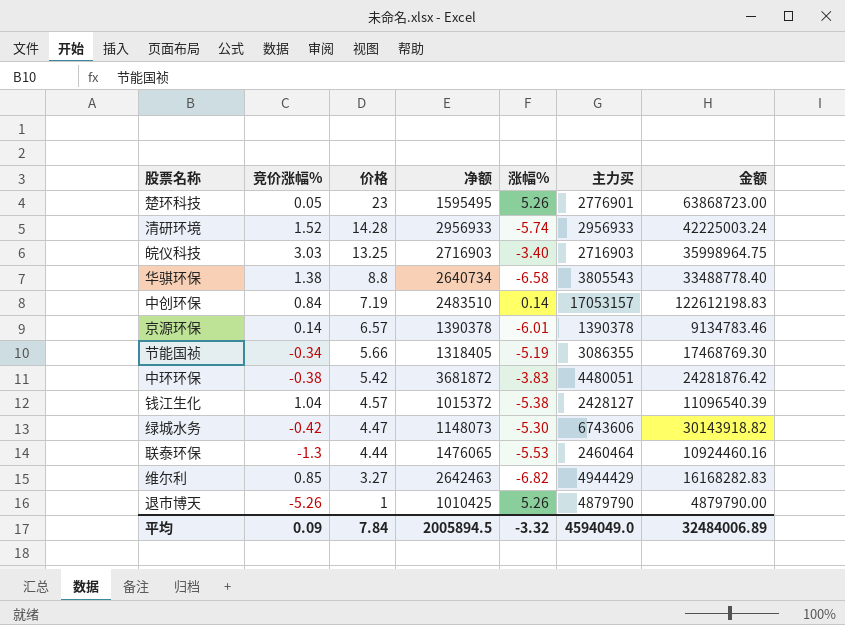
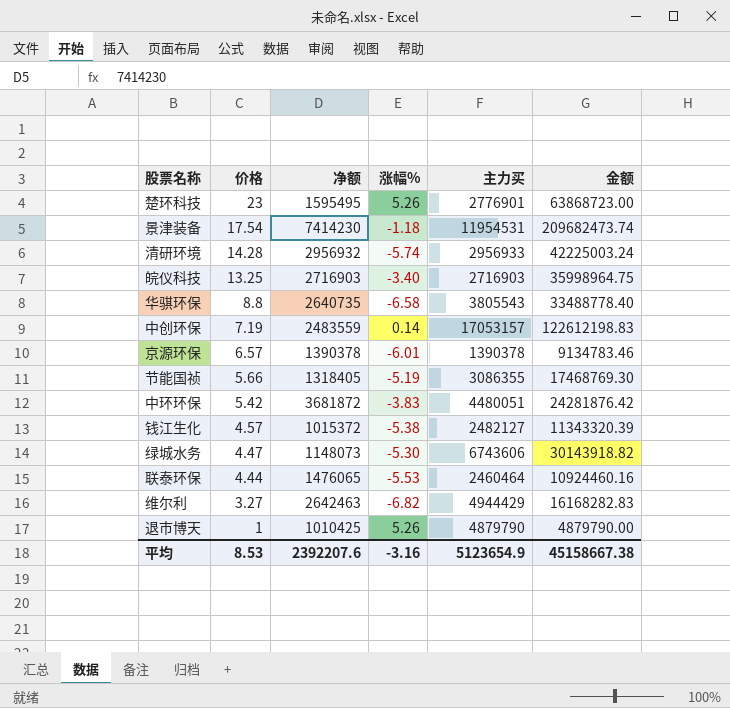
column 竞价涨幅% | position: 2 -> none
row 景津装备: none -> 17.54 | 7414230 | -1.18 | 11954531 | 209682473.74
清研环境 | 净额: 2956933 -> 2956932
华骐环保 | 净额: 2640734 -> 2640735
中创环保 | 净额: 2483510 -> 2483559
钱江生化 | 主力买: 2428127 -> 2482127
钱江生化 | 金额: 11096540.39 -> 11343320.39
平均 | 价格: 7.84 -> 8.53
平均 | 净额: 2005894.5 -> 2392207.6
平均 | 涨幅%: -3.32 -> -3.16
平均 | 主力买: 4594049.0 -> 5123654.9
平均 | 金额: 32484006.89 -> 45158667.38

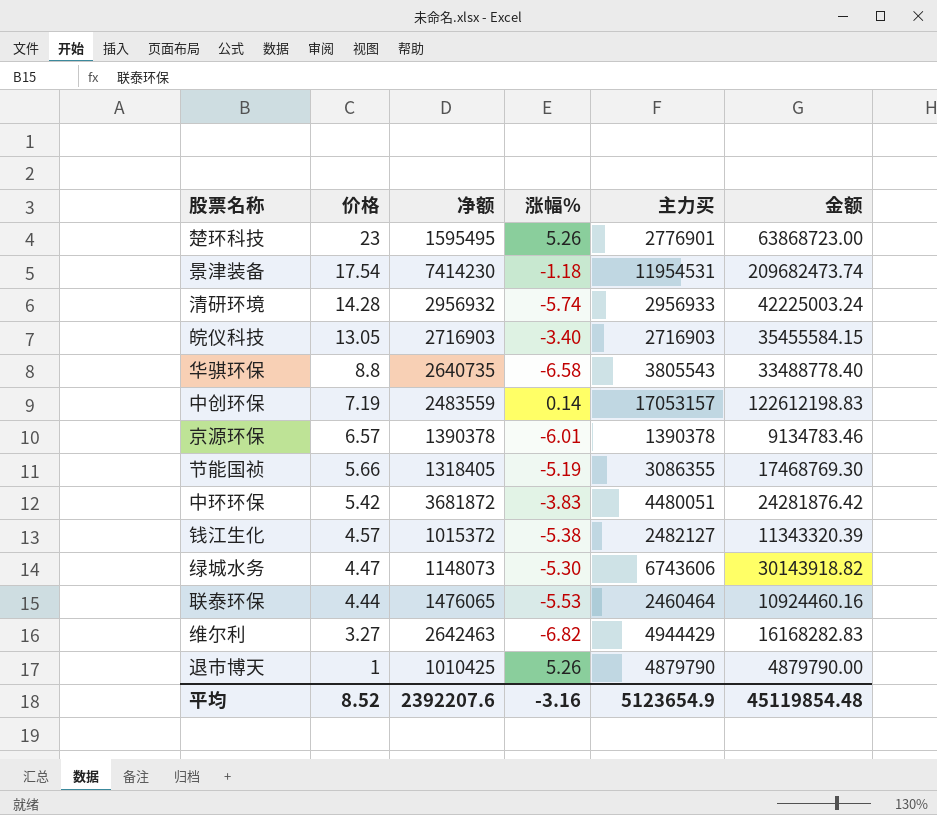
皖仪科技 | 价格: 13.25 -> 13.05
皖仪科技 | 金额: 35998964.75 -> 35455584.15
平均 | 价格: 8.53 -> 8.52
平均 | 金额: 45158667.38 -> 45119854.48

